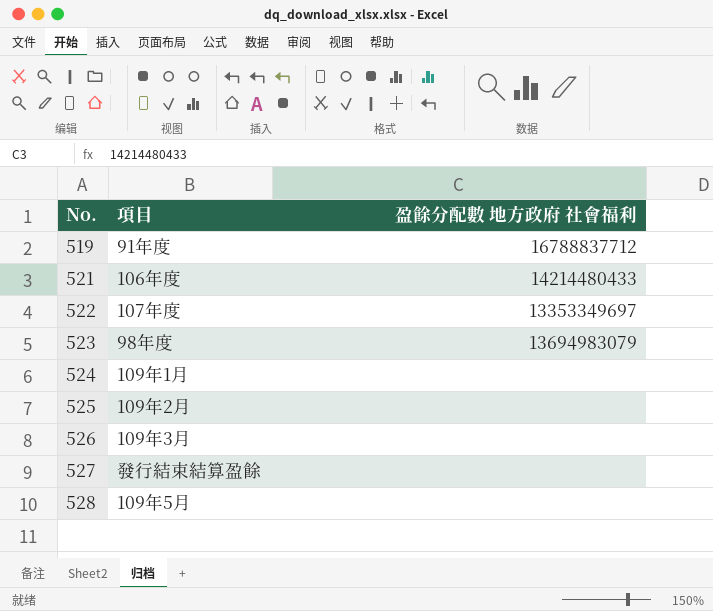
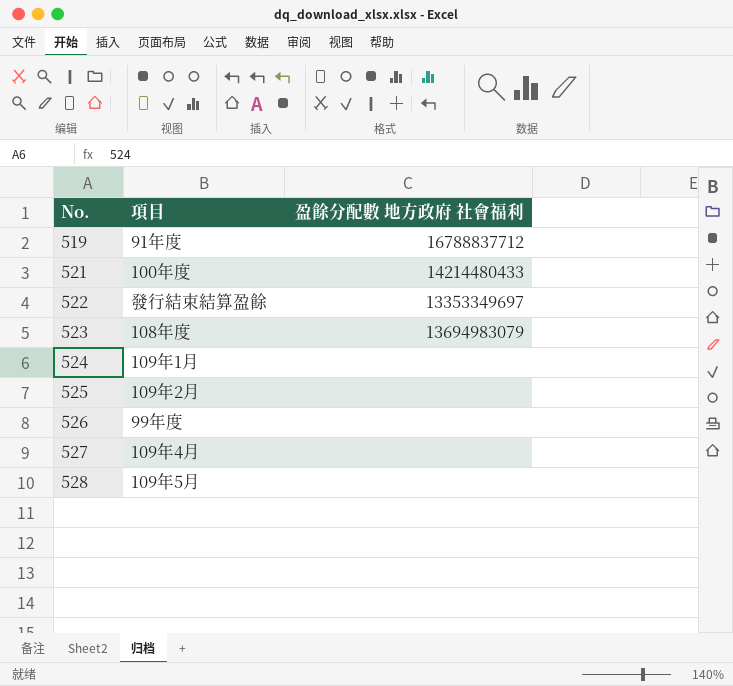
521 | 項目: 106年度 -> 100年度
522 | 項目: 107年度 -> 發行結束結算盈餘
523 | 項目: 98年度 -> 108年度
526 | 項目: 109年3月 -> 99年度
527 | 項目: 發行結束結算盈餘 -> 109年4月

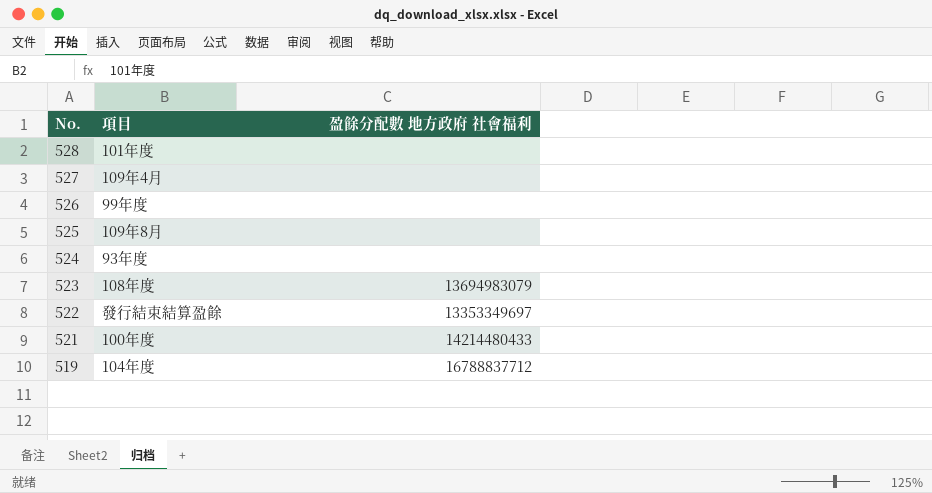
row order: No. ascending -> No. descending
528 | 項目: 109年5月 -> 101年度
525 | 項目: 109年2月 -> 109年8月
524 | 項目: 109年1月 -> 93年度
519 | 項目: 91年度 -> 104年度

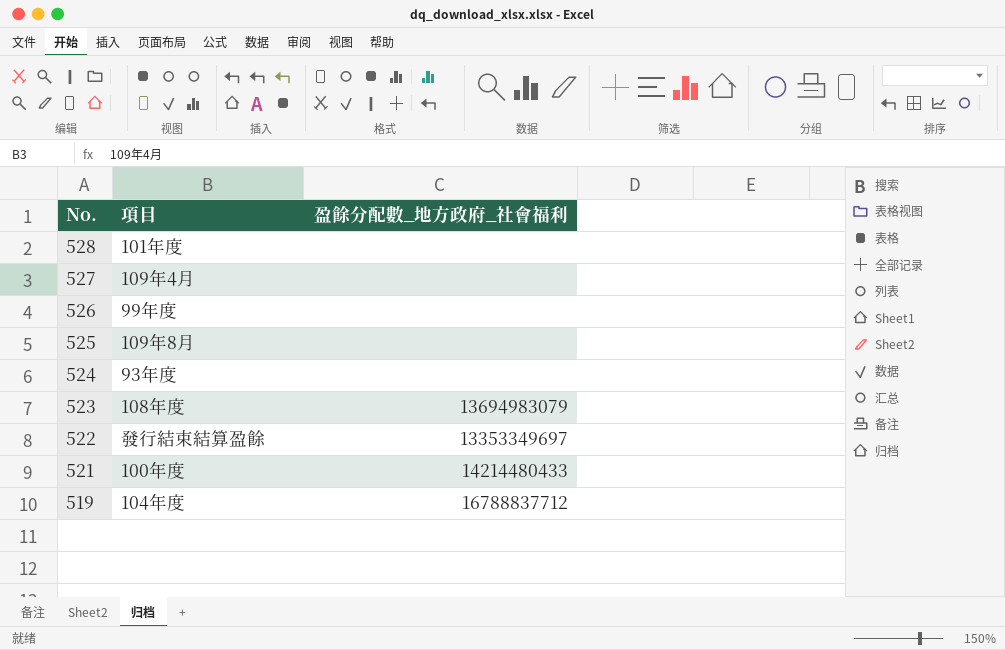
column name: 盈餘分配數 地方政府 社會福利 -> 盈餘分配數_地方政府_社會福利

